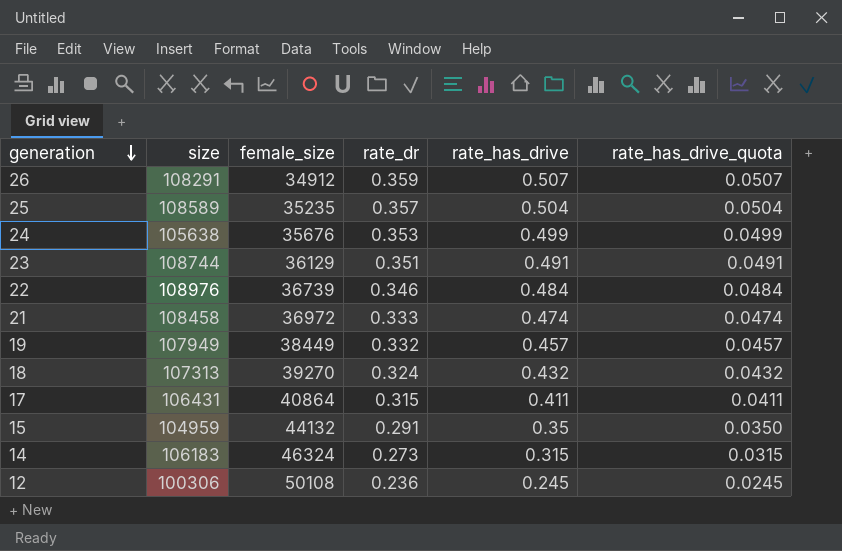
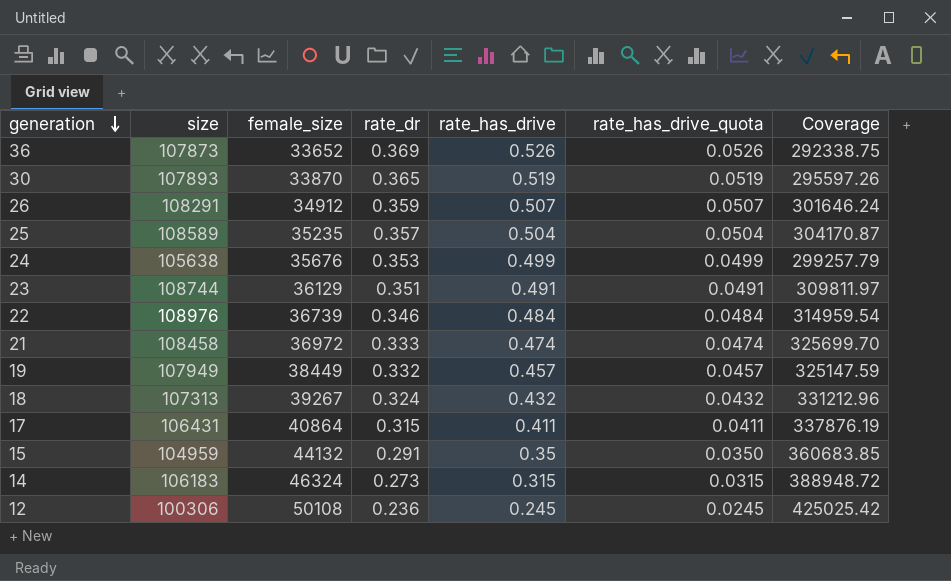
column Coverage | formula: none -> [size] / [rate_dr]
row 36: none -> 107873 | 33652 | 0.369 | 0.526 | 0.0526 | 292338.75
row 30: none -> 107893 | 33870 | 0.365 | 0.519 | 0.0519 | 295597.26
18 | female_size: 39270 -> 39267

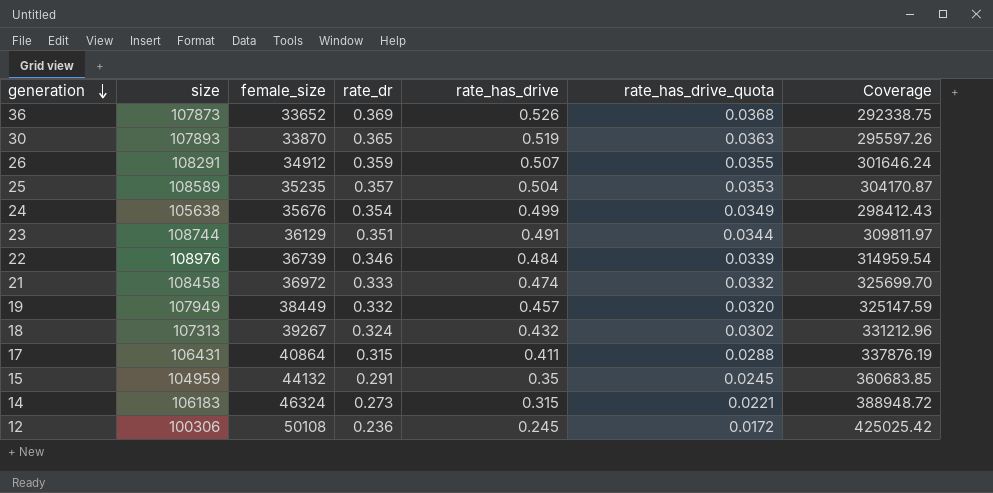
column rate_has_drive_quota | formula: [rate_has_drive] * 0.1 -> [rate_has_drive] * 0.07
24 | rate_dr: 0.353 -> 0.354
24 | Coverage: 299257.79 -> 298412.43

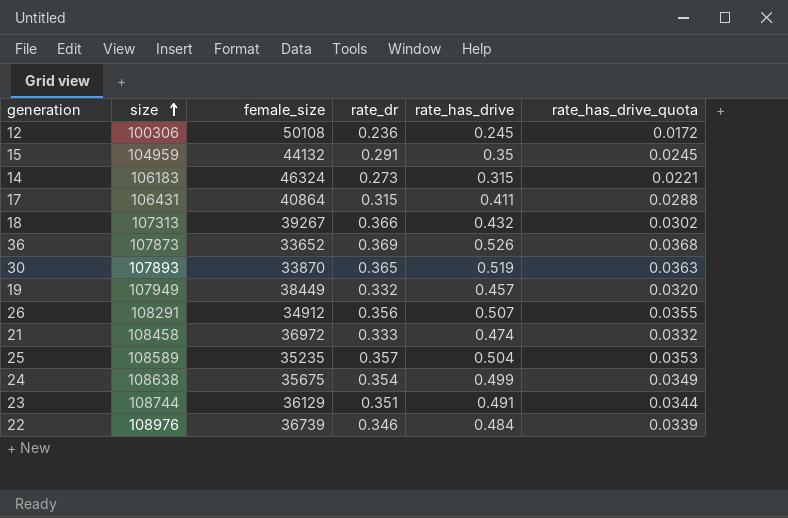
row order: generation descending -> size ascending
column Coverage | formula: [size] / [rate_dr] -> none
18 | rate_dr: 0.324 -> 0.366
26 | rate_dr: 0.359 -> 0.356
24 | size: 105638 -> 108638
24 | female_size: 35676 -> 35675

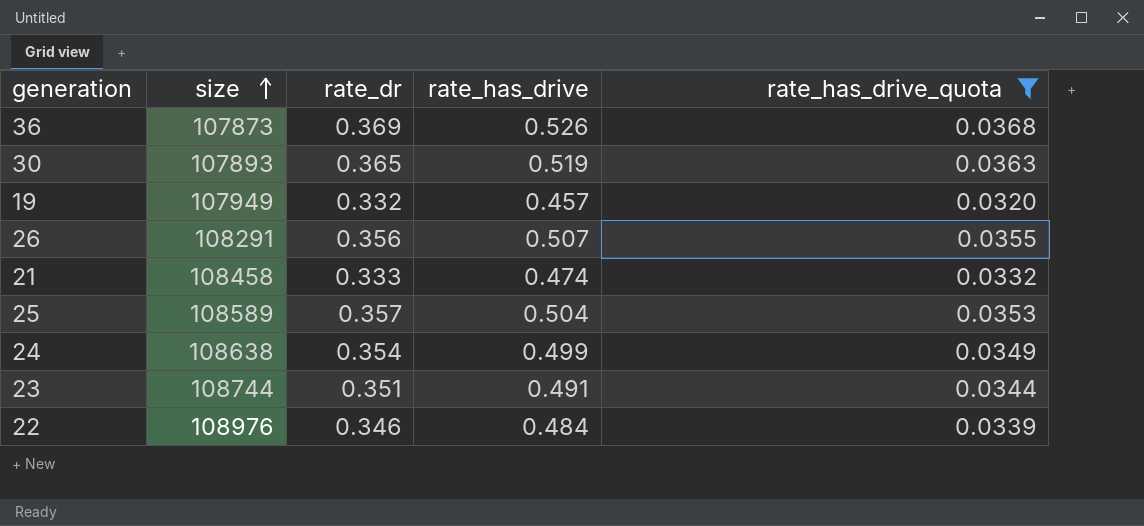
filter: none -> rate_has_drive_quota >= 0.0320
column female_size | position: 3 -> none

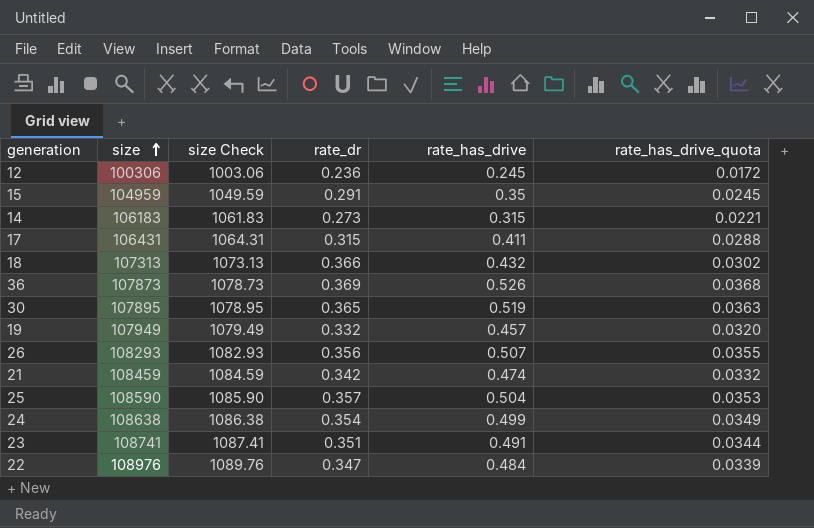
filter: rate_has_drive_quota >= 0.0320 -> none
column size Check | formula: none -> [size] * 0.01
30 | size: 107893 -> 107895
26 | size: 108291 -> 108293
21 | size: 108458 -> 108459
21 | rate_dr: 0.333 -> 0.342
25 | size: 108589 -> 108590
23 | size: 108744 -> 108741
22 | rate_dr: 0.346 -> 0.347

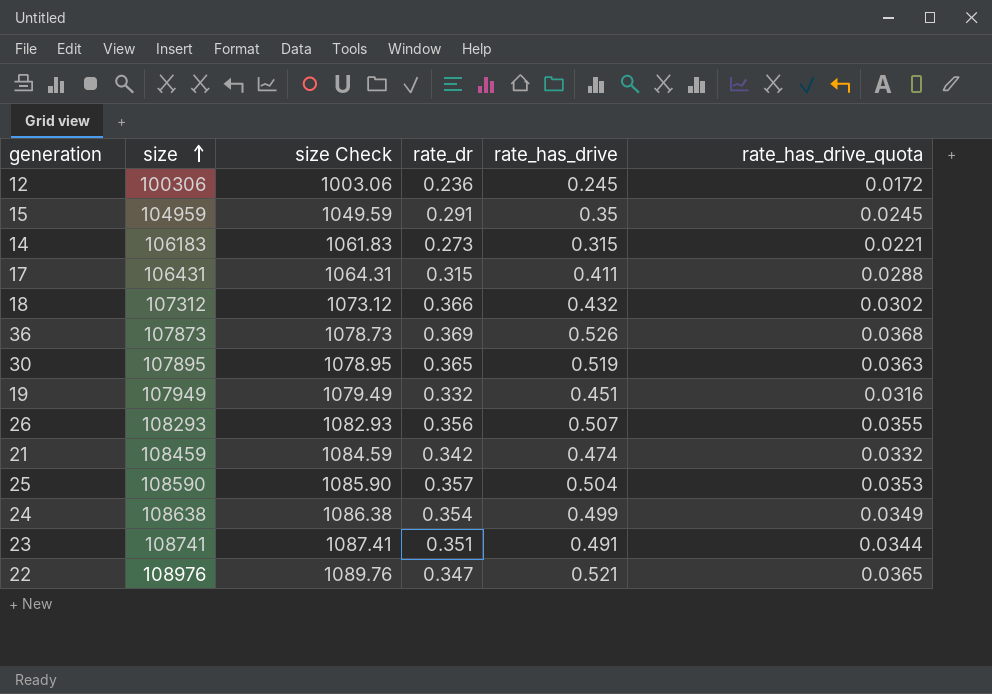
18 | size: 107313 -> 107312
18 | size Check: 1073.13 -> 1073.12
19 | rate_has_drive: 0.457 -> 0.451
19 | rate_has_drive_quota: 0.0320 -> 0.0316
22 | rate_has_drive: 0.484 -> 0.521
22 | rate_has_drive_quota: 0.0339 -> 0.0365

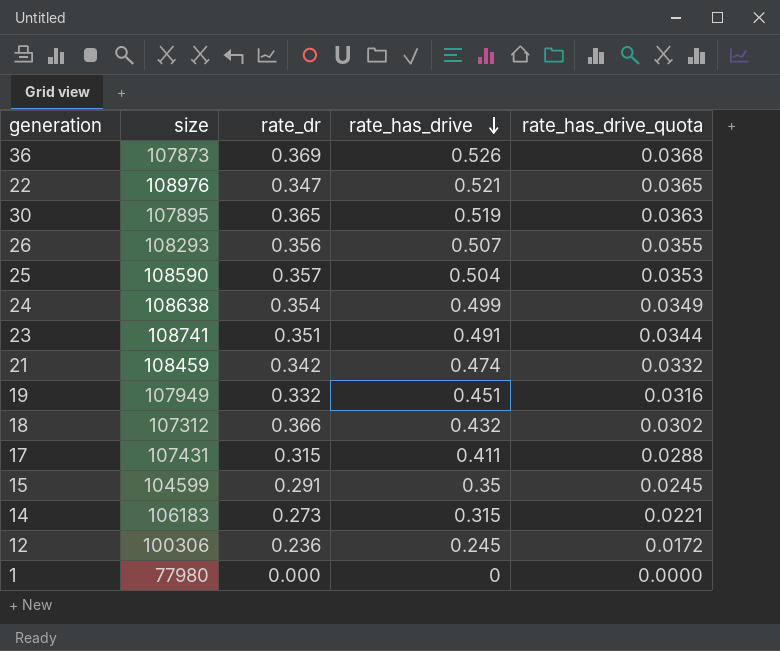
row order: size ascending -> rate_has_drive descending
column size Check | formula: [size] * 0.01 -> none
17 | size: 106431 -> 107431
15 | size: 104959 -> 104599
row 1: none -> 77980 | 0.000 | 0 | 0.0000

